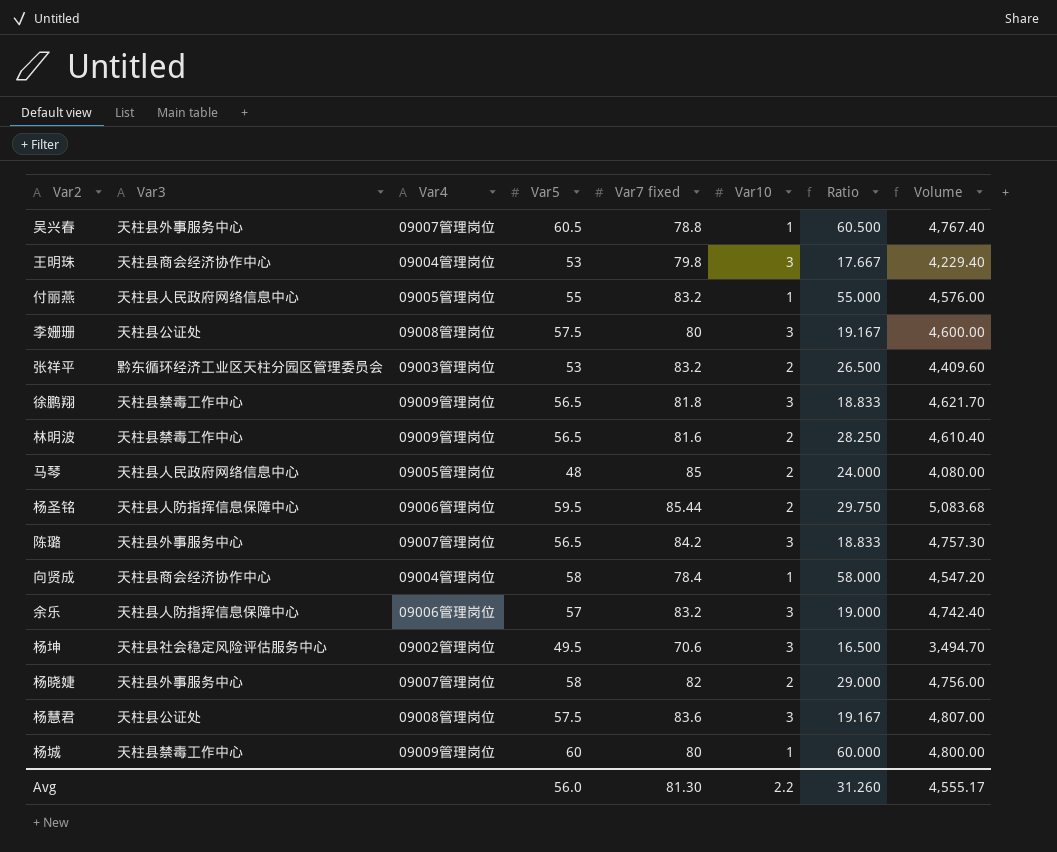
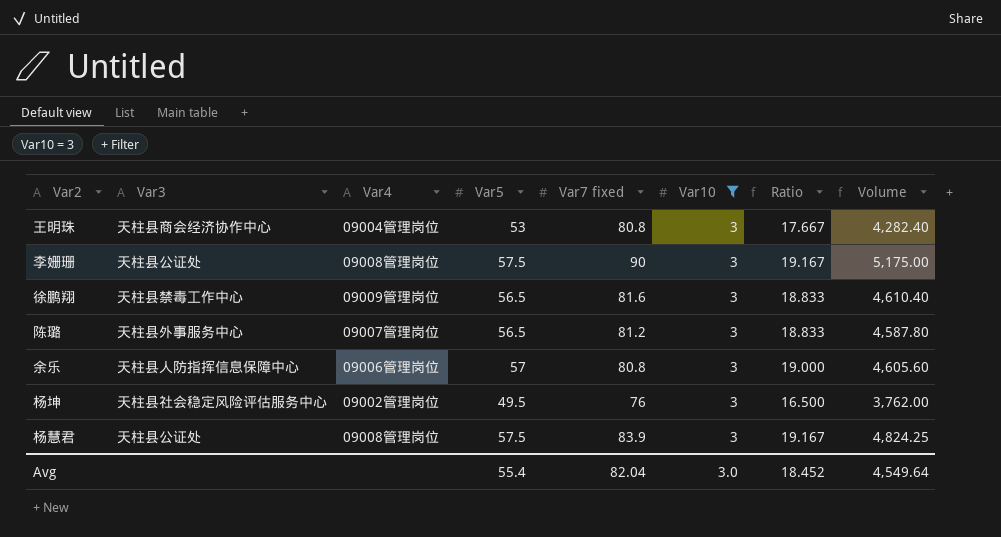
filter: none -> Var10 = 3
王明珠 | Var7 fixed: 79.8 -> 80.8
王明珠 | Volume: 4,229.40 -> 4,282.40
李姗珊 | Var7 fixed: 80 -> 90
李姗珊 | Volume: 4,600.00 -> 5,175.00
徐鹏翔 | Var7 fixed: 81.8 -> 81.6
徐鹏翔 | Volume: 4,621.70 -> 4,610.40
陈璐 | Var7 fixed: 84.2 -> 81.2
陈璐 | Volume: 4,757.30 -> 4,587.80
余乐 | Var7 fixed: 83.2 -> 80.8
余乐 | Volume: 4,742.40 -> 4,605.60
杨坤 | Var7 fixed: 70.6 -> 76
杨坤 | Volume: 3,494.70 -> 3,762.00
杨慧君 | Var7 fixed: 83.6 -> 83.9
杨慧君 | Volume: 4,807.00 -> 4,824.25
Avg | Var5: 56.0 -> 55.4
Avg | Var7 fixed: 81.30 -> 82.04
Avg | Var10: 2.2 -> 3.0
Avg | Ratio: 31.260 -> 18.452
Avg | Volume: 4,555.17 -> 4,549.64

